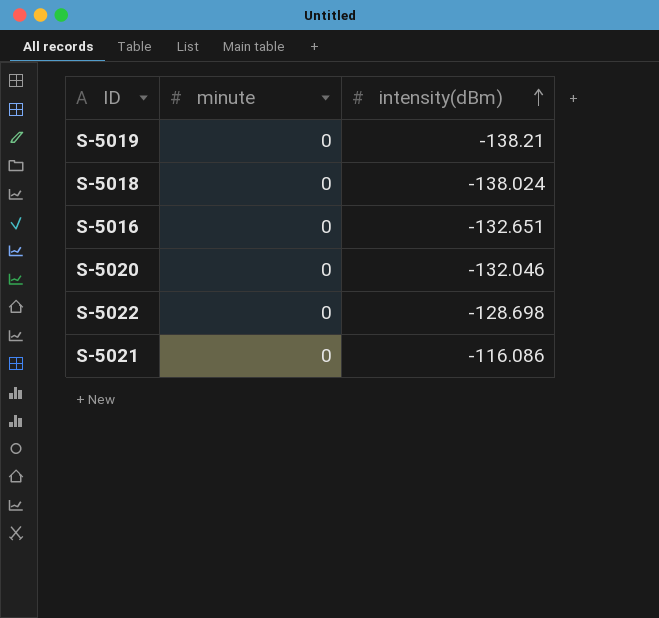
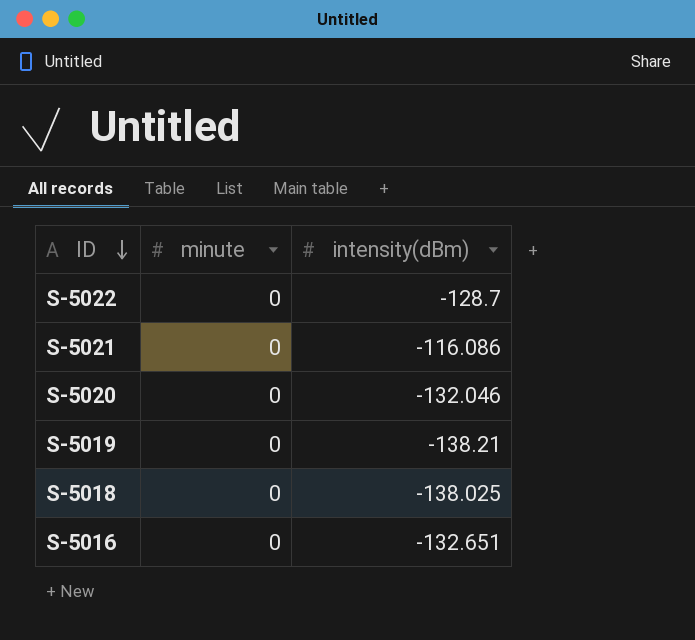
row order: intensity(dBm) ascending -> ID descending
S-5022 | intensity(dBm): -128.698 -> -128.7
S-5018 | intensity(dBm): -138.024 -> -138.025

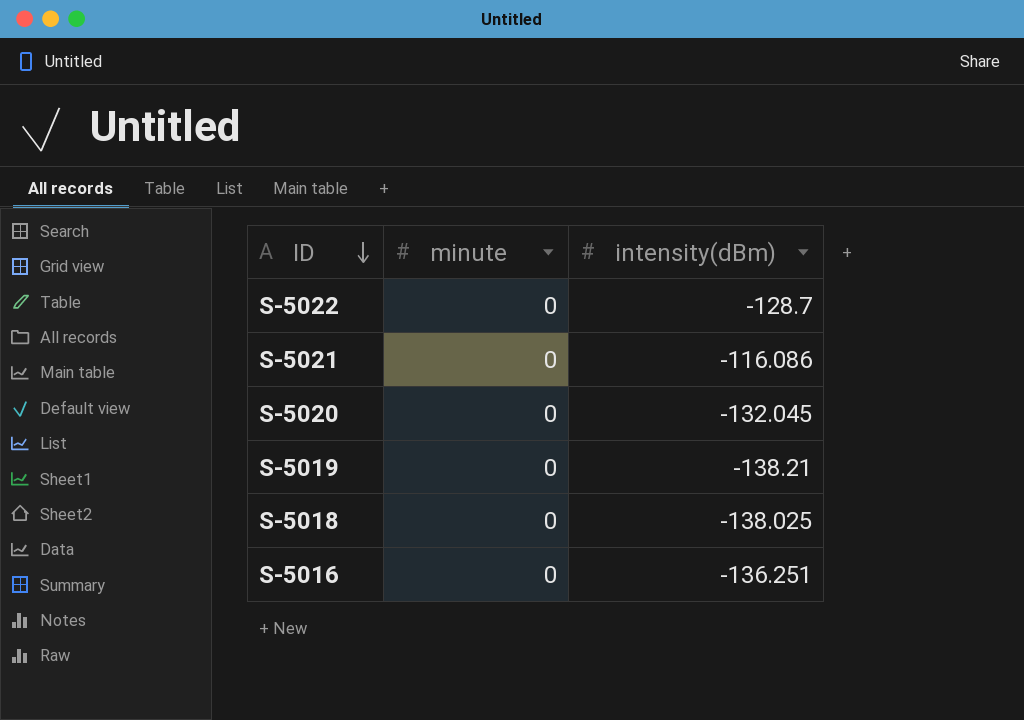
S-5020 | intensity(dBm): -132.046 -> -132.045
S-5016 | intensity(dBm): -132.651 -> -136.251

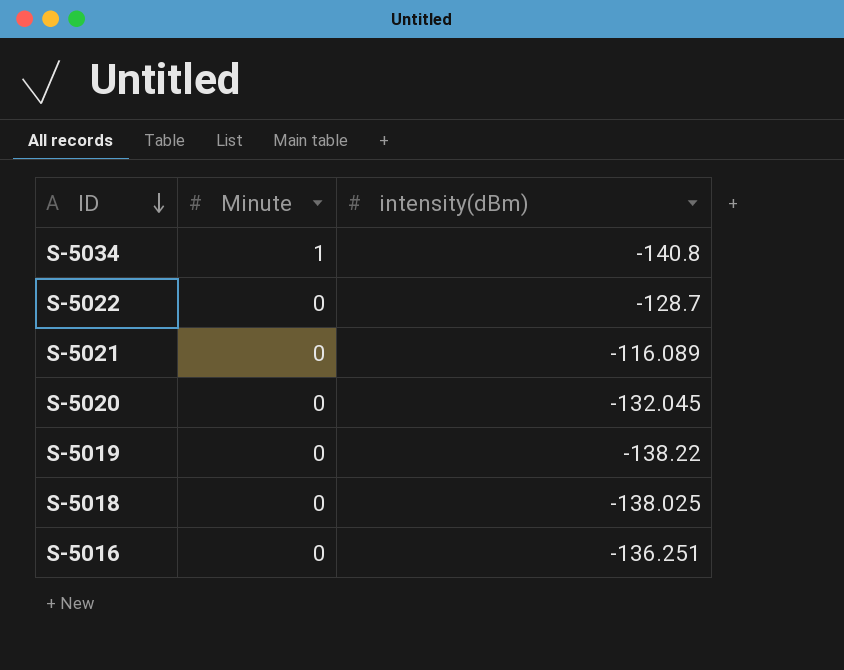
column name: minute -> Minute
row S-5034: none -> 1 | -140.8
S-5021 | intensity(dBm): -116.086 -> -116.089
S-5019 | intensity(dBm): -138.21 -> -138.22

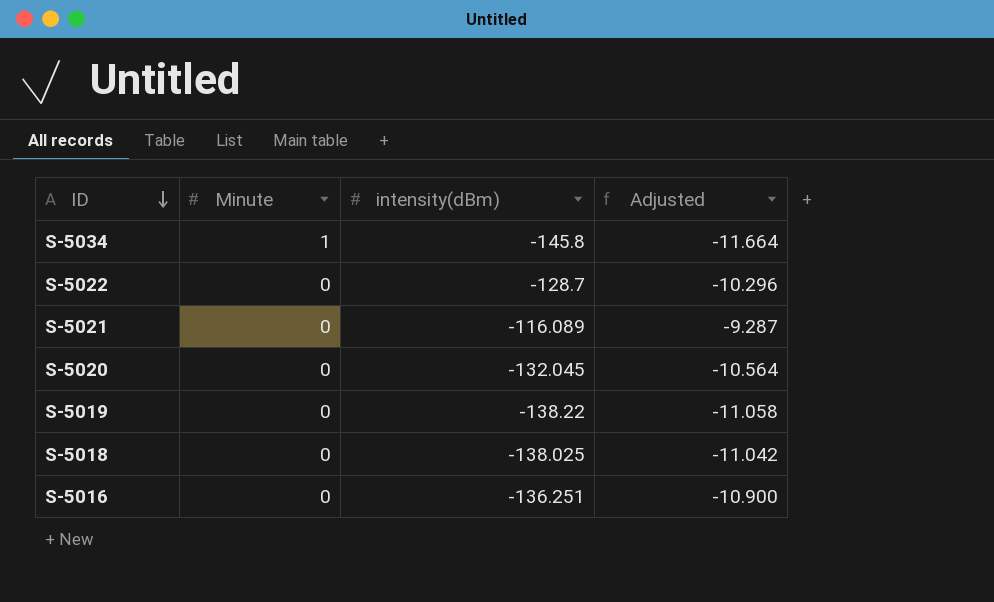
column Adjusted | formula: none -> [intensity(dBm)] * 0.08
S-5034 | intensity(dBm): -140.8 -> -145.8

